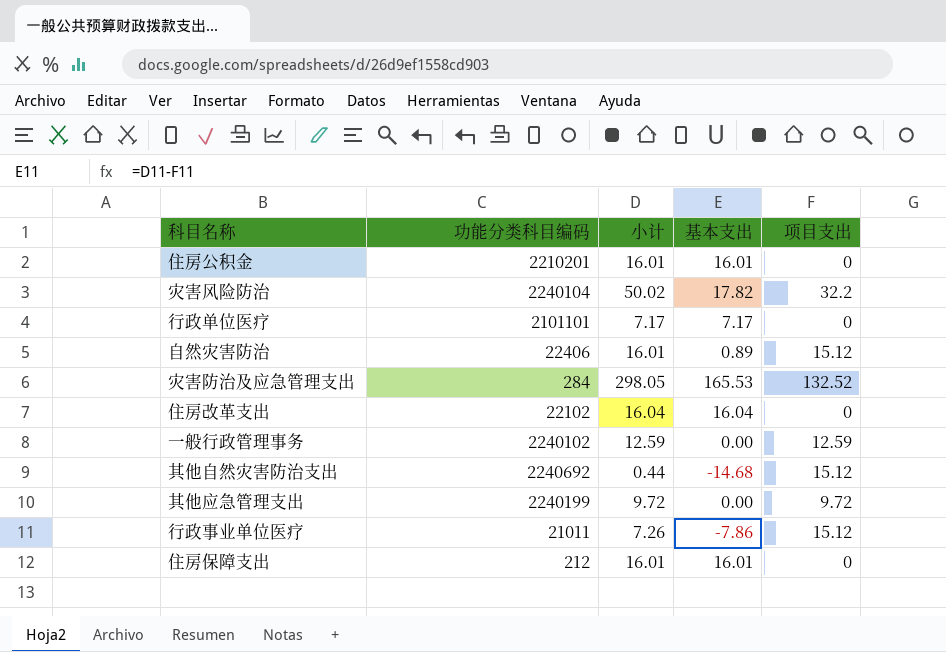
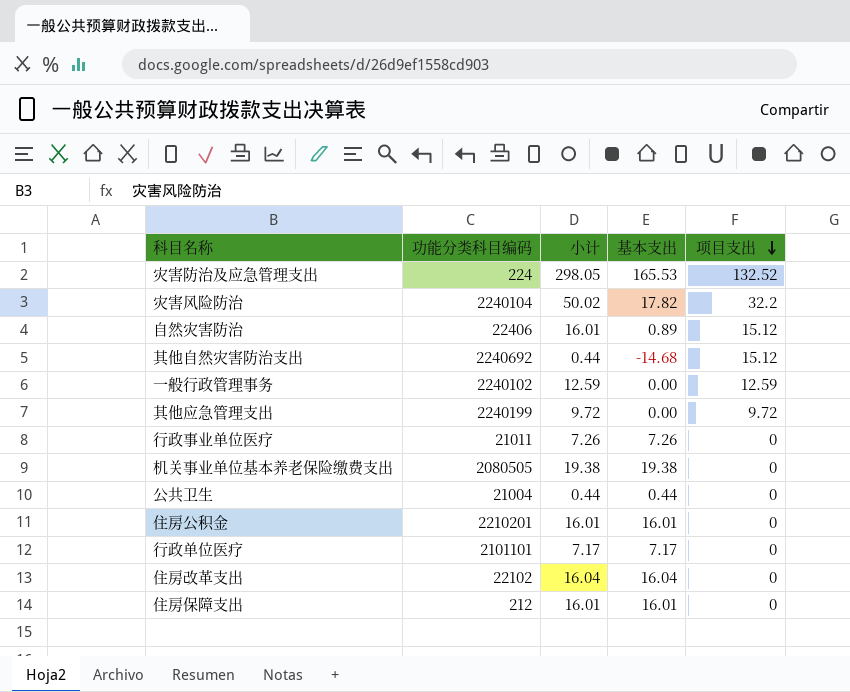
row order: none -> 项目支出 descending
灾害防治及应急管理支出 | 功能分类科目编码: 284 -> 224
行政事业单位医疗 | 基本支出: -7.86 -> 7.26
行政事业单位医疗 | 项目支出: 15.12 -> 0
row 机关事业单位基本养老保险缴费支出: none -> 2080505 | 19.38 | 19.38 | 0
row 公共卫生: none -> 21004 | 0.44 | 0.44 | 0

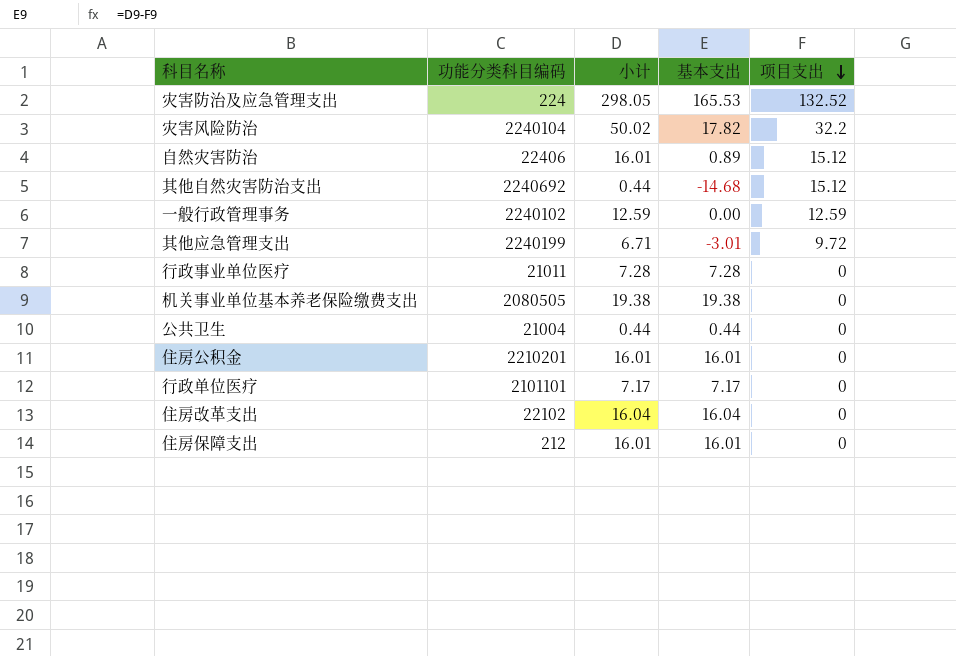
其他应急管理支出 | 小计: 9.72 -> 6.71
其他应急管理支出 | 基本支出: 0.00 -> -3.01
行政事业单位医疗 | 小计: 7.26 -> 7.28
行政事业单位医疗 | 基本支出: 7.26 -> 7.28

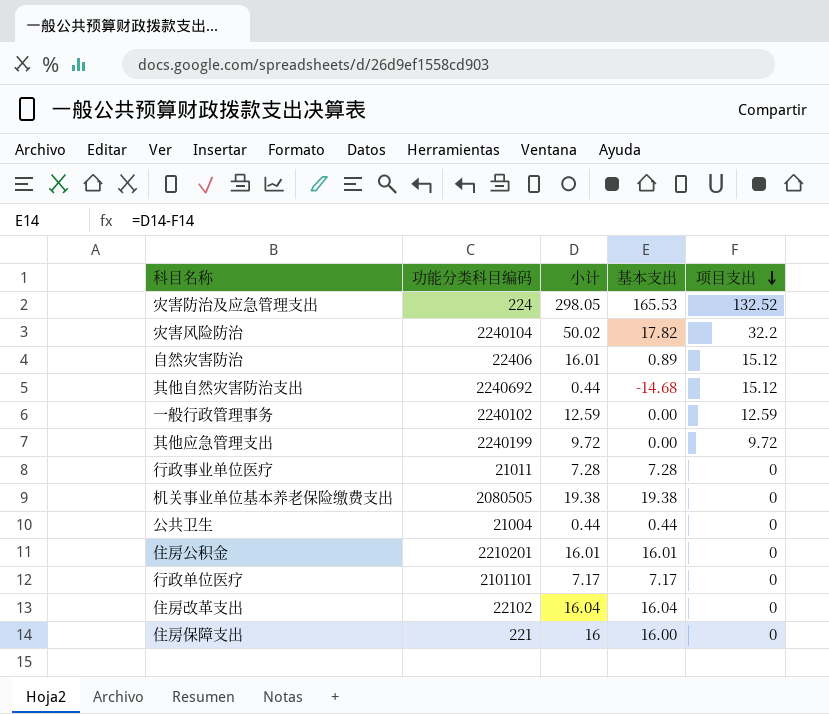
其他应急管理支出 | 小计: 6.71 -> 9.72
其他应急管理支出 | 基本支出: -3.01 -> 0.00
住房保障支出 | 功能分类科目编码: 212 -> 221
住房保障支出 | 小计: 16.01 -> 16
住房保障支出 | 基本支出: 16.01 -> 16.00

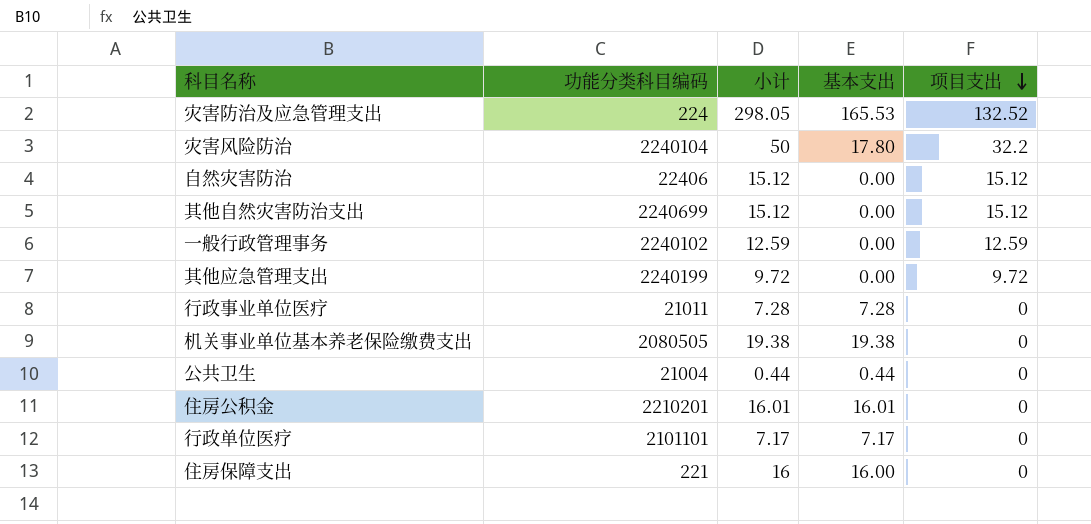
row 住房改革支出: 22102 | 16.04 | 16.04 | 0 -> none
灾害风险防治 | 小计: 50.02 -> 50
灾害风险防治 | 基本支出: 17.82 -> 17.80
自然灾害防治 | 小计: 16.01 -> 15.12
自然灾害防治 | 基本支出: 0.89 -> 0.00
其他自然灾害防治支出 | 功能分类科目编码: 2240692 -> 2240699
其他自然灾害防治支出 | 小计: 0.44 -> 15.12
其他自然灾害防治支出 | 基本支出: -14.68 -> 0.00

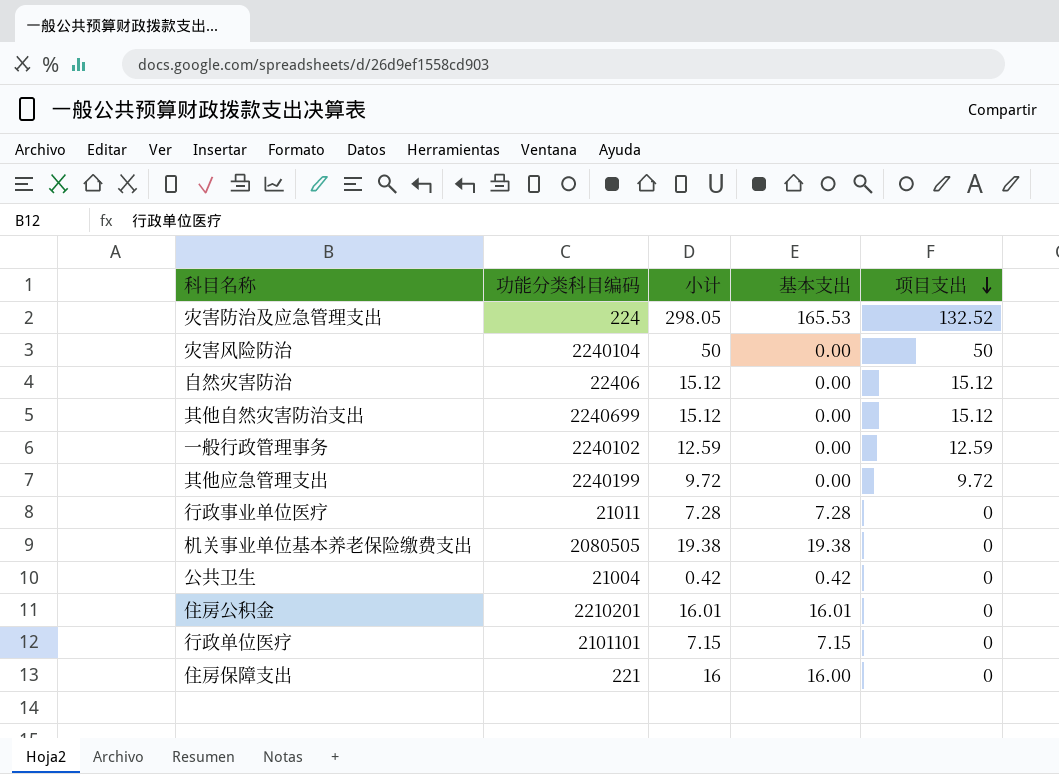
灾害风险防治 | 基本支出: 17.80 -> 0.00
灾害风险防治 | 项目支出: 32.2 -> 50
公共卫生 | 小计: 0.44 -> 0.42
公共卫生 | 基本支出: 0.44 -> 0.42
行政单位医疗 | 小计: 7.17 -> 7.15
行政单位医疗 | 基本支出: 7.17 -> 7.15

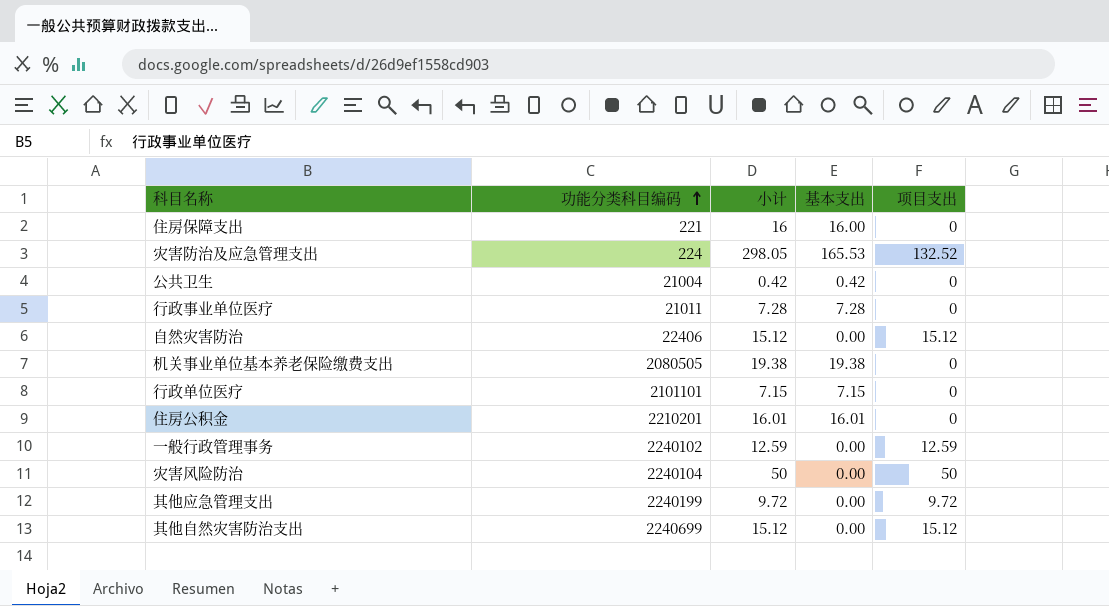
row order: 项目支出 descending -> 功能分类科目编码 ascending

